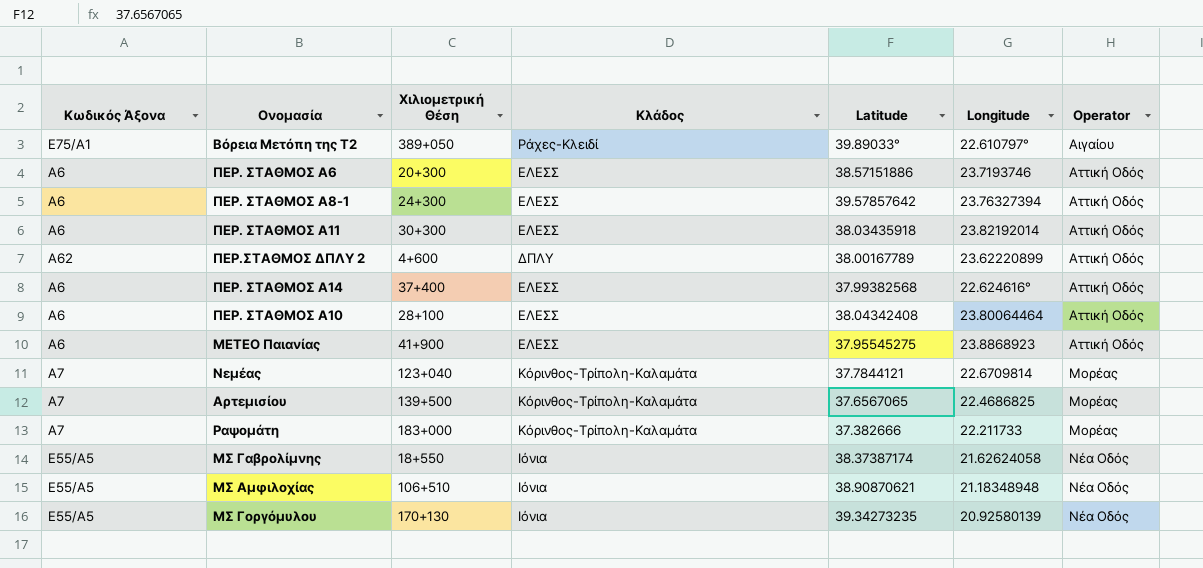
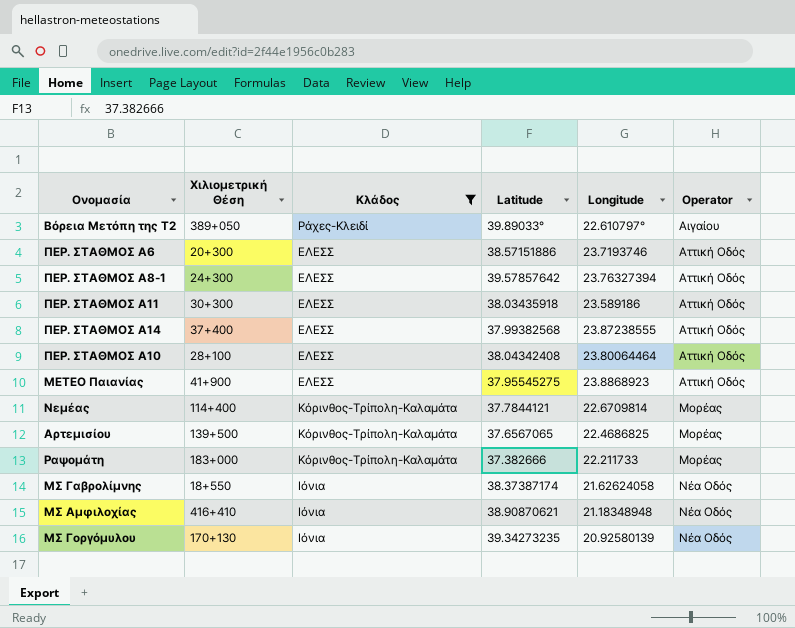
filter: none -> Κλάδος != ΔΠΛΥ
column Κωδικός Άξονα | position: 1 -> none
ΠΕΡ. ΣΤΑΘΜΟΣ Α11 | Longitude: 23.82192014 -> 23.589186
ΠΕΡ. ΣΤΑΘΜΟΣ Α14 | Longitude: 22.624616° -> 23.87238555
Νεμέας | Χιλιομετρική Θέση: 123+040 -> 114+400
ΜΣ Αμφιλοχίας | Χιλιομετρική Θέση: 106+510 -> 416+410

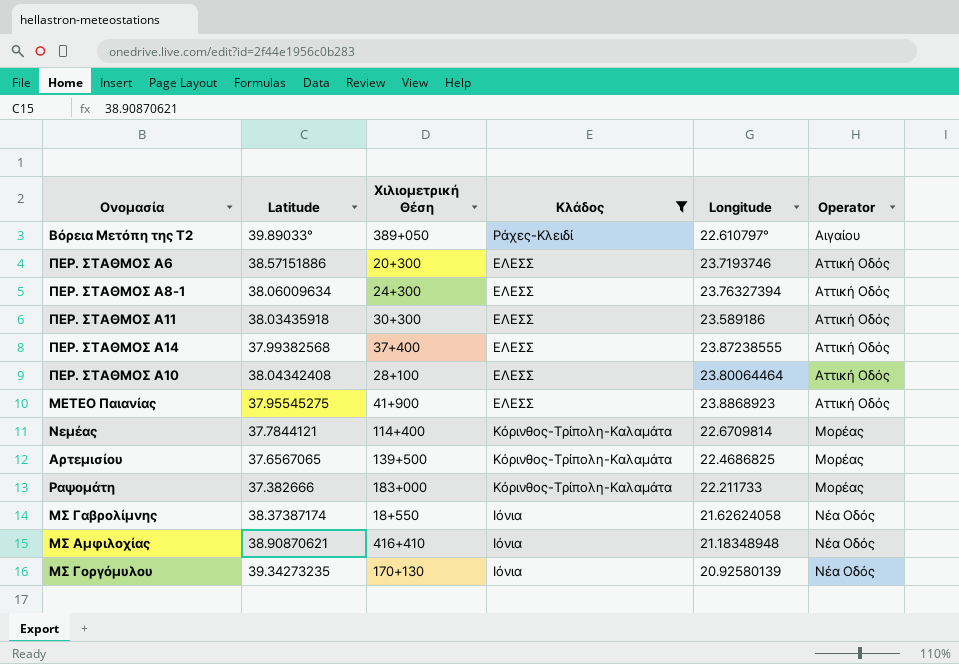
column Latitude | position: 4 -> 2
ΠΕΡ. ΣΤΑΘΜΟΣ Α8-1 | Latitude: 39.57857642 -> 38.06009634

